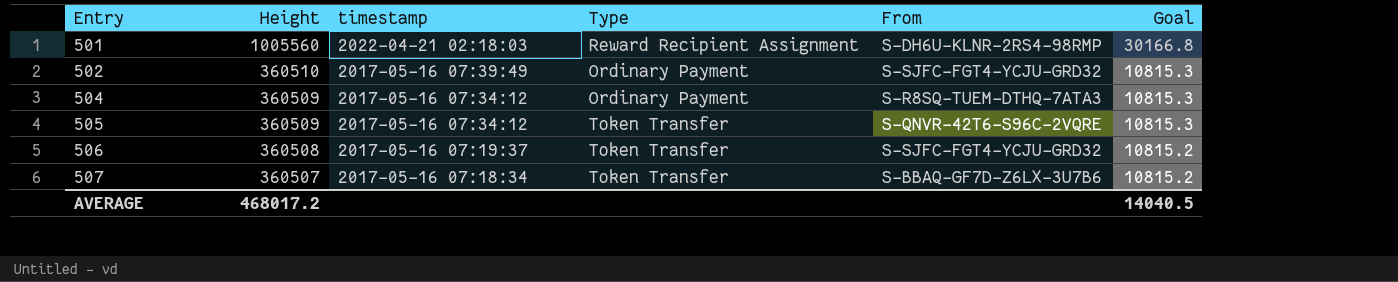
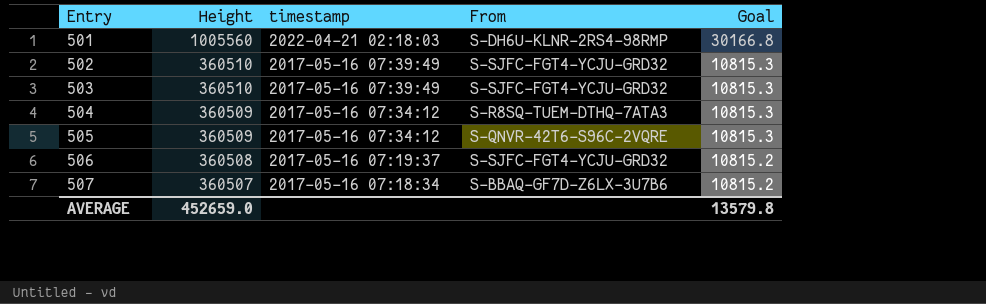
column Type | position: 4 -> none
row 503: none -> 360510 | 2017-05-16 07:39:49 | S-SJFC-FGT4-YCJU-GRD32 | 10815.3
AVERAGE | Height: 468017.2 -> 452659.0
AVERAGE | Goal: 14040.5 -> 13579.8

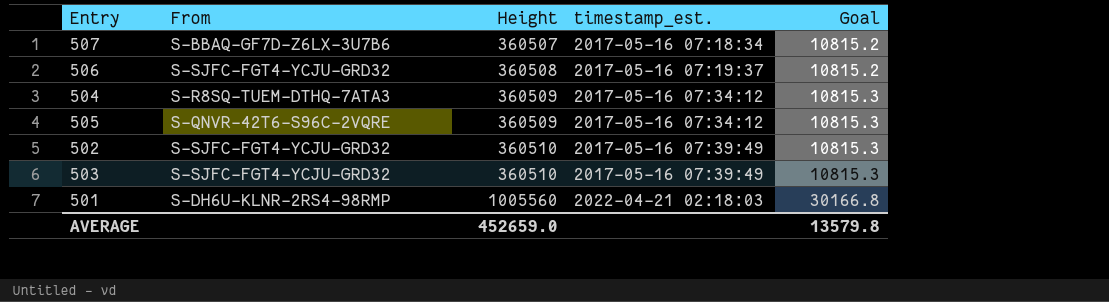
row order: Entry ascending -> Height ascending
column From | position: 4 -> 2
column name: timestamp -> timestamp_est.

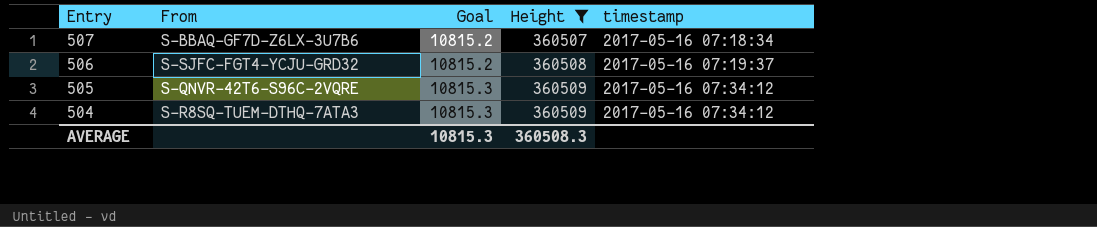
filter: none -> Height <= 360509
row order: Height ascending -> Entry descending
column Goal | position: 5 -> 3
column name: timestamp_est. -> timestamp
AVERAGE | Goal: 13579.8 -> 10815.3
AVERAGE | Height: 452659.0 -> 360508.3

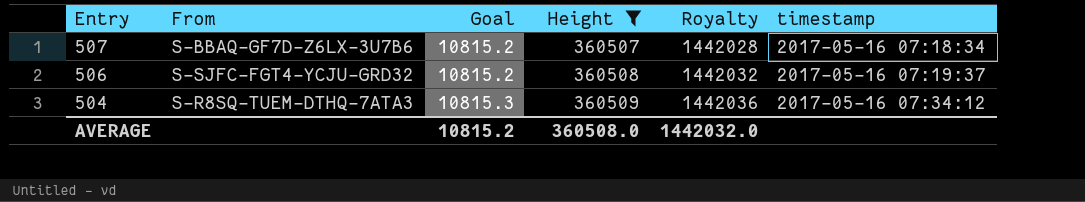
column Royalty | formula: none -> [Height] * 4
row 505: S-QNVR-42T6-S96C-2VQRE | 10815.3 | 360509 | 2017-05-16 07:34:12 -> none
AVERAGE | Goal: 10815.3 -> 10815.2
AVERAGE | Height: 360508.3 -> 360508.0

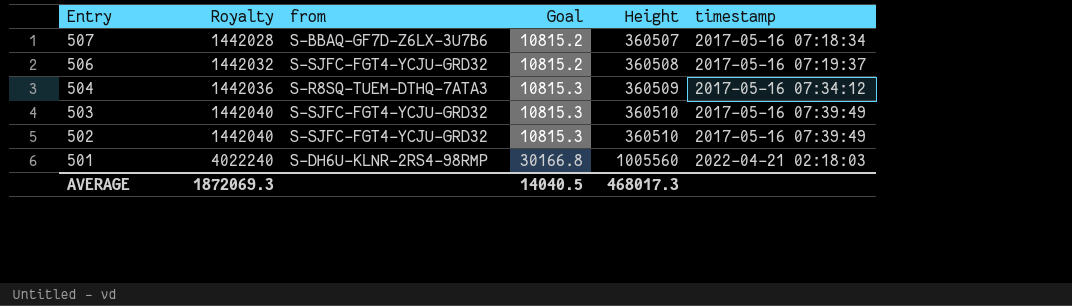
filter: Height <= 360509 -> none
column Royalty | position: 5 -> 2
column name: From -> from
AVERAGE | Royalty: 1442032.0 -> 1872069.3
AVERAGE | Goal: 10815.2 -> 14040.5
AVERAGE | Height: 360508.0 -> 468017.3

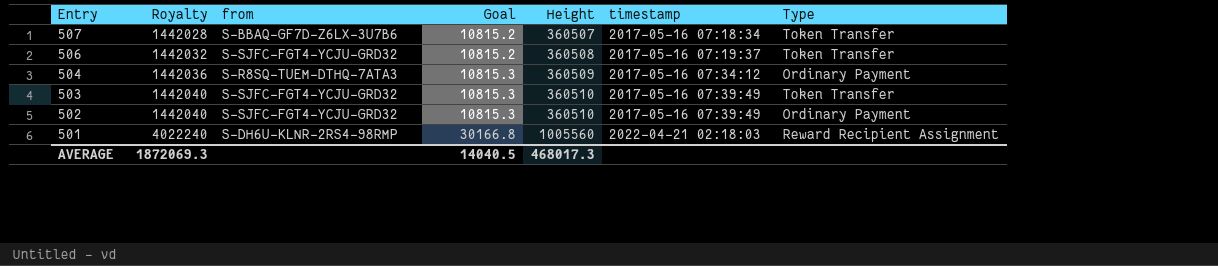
column Type | position: none -> 7

